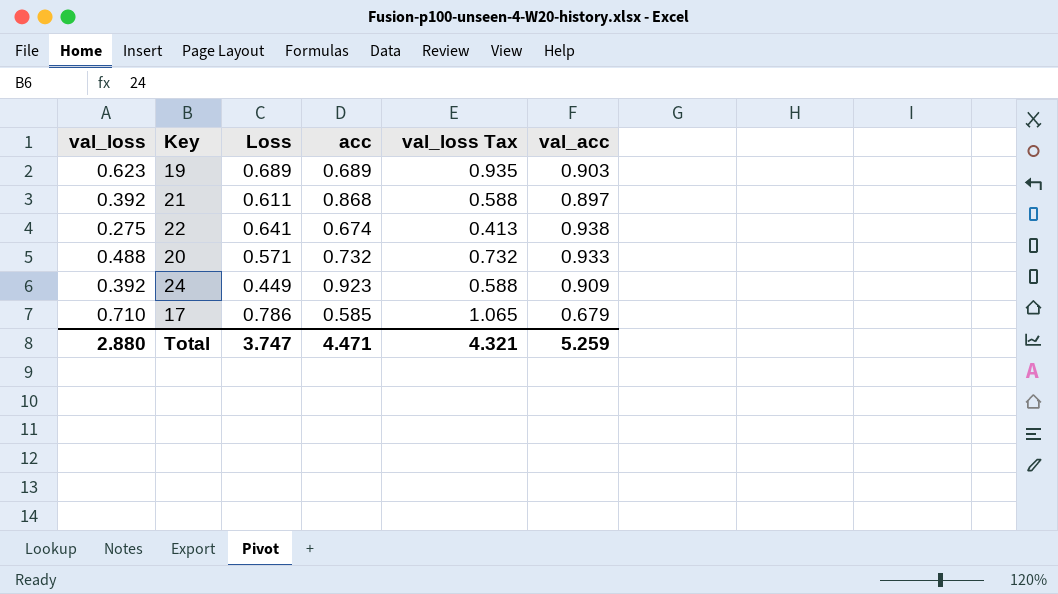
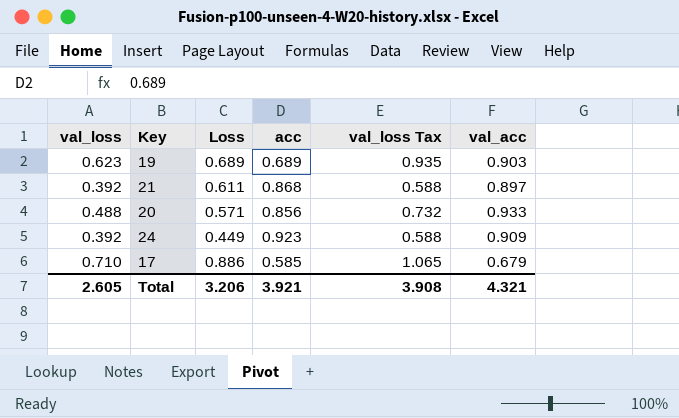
row 22: 0.275 | 0.641 | 0.674 | 0.413 | 0.938 -> none
20 | acc: 0.732 -> 0.856
17 | Loss: 0.786 -> 0.886
Total | val_loss: 2.880 -> 2.605
Total | Loss: 3.747 -> 3.206
Total | acc: 4.471 -> 3.921
Total | val_loss Tax: 4.321 -> 3.908
Total | val_acc: 5.259 -> 4.321

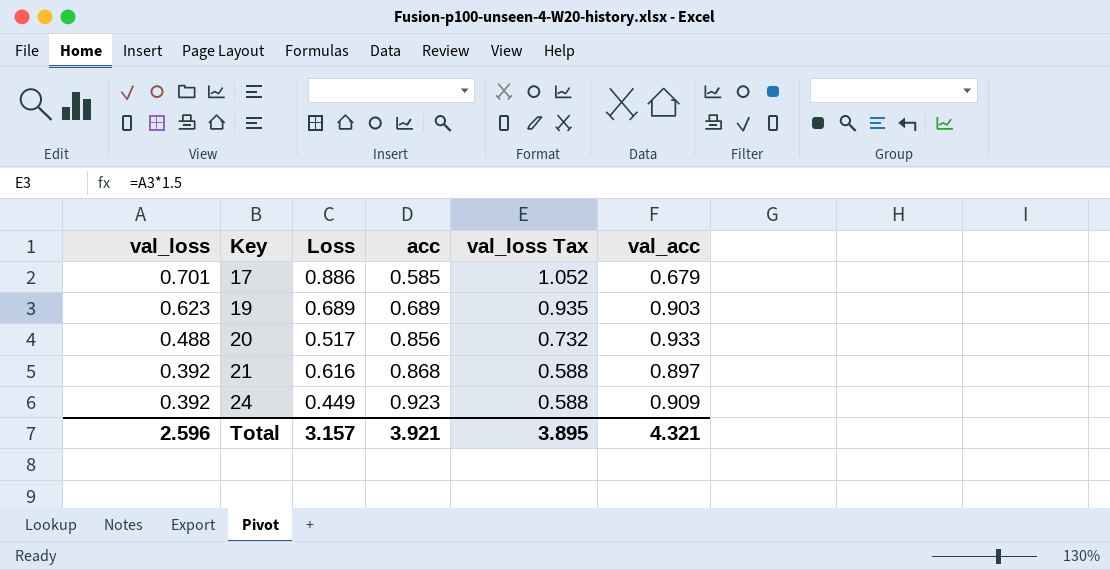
row order: none -> val_loss descending
17 | val_loss: 0.710 -> 0.701
17 | val_loss Tax: 1.065 -> 1.052
20 | Loss: 0.571 -> 0.517
21 | Loss: 0.611 -> 0.616
Total | val_loss: 2.605 -> 2.596
Total | Loss: 3.206 -> 3.157
Total | val_loss Tax: 3.908 -> 3.895

